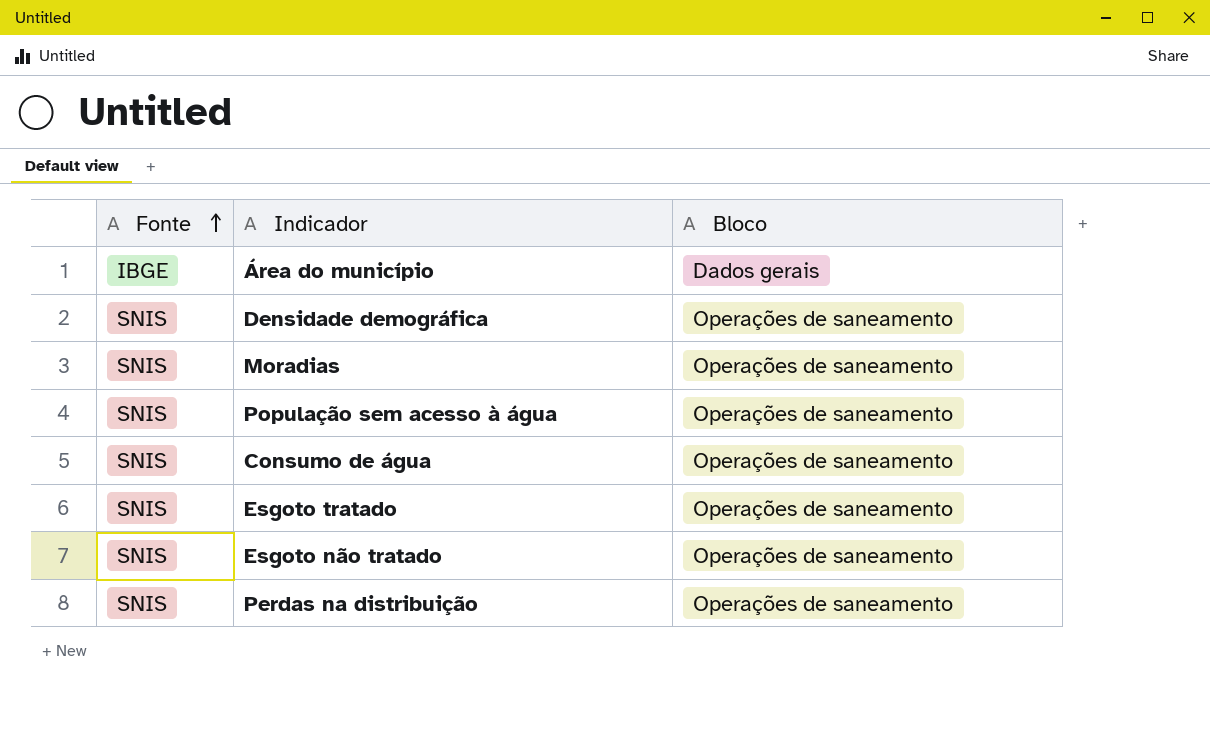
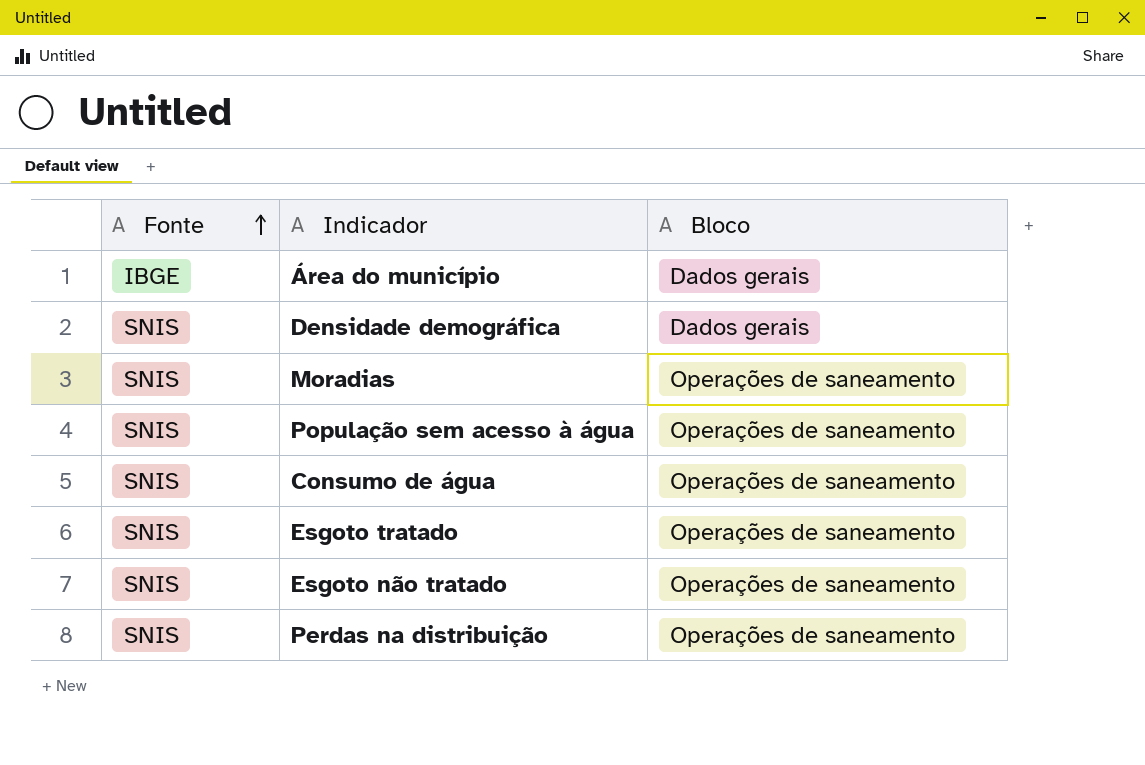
Densidade demográfica | Bloco: Operações de saneamento -> Dados gerais

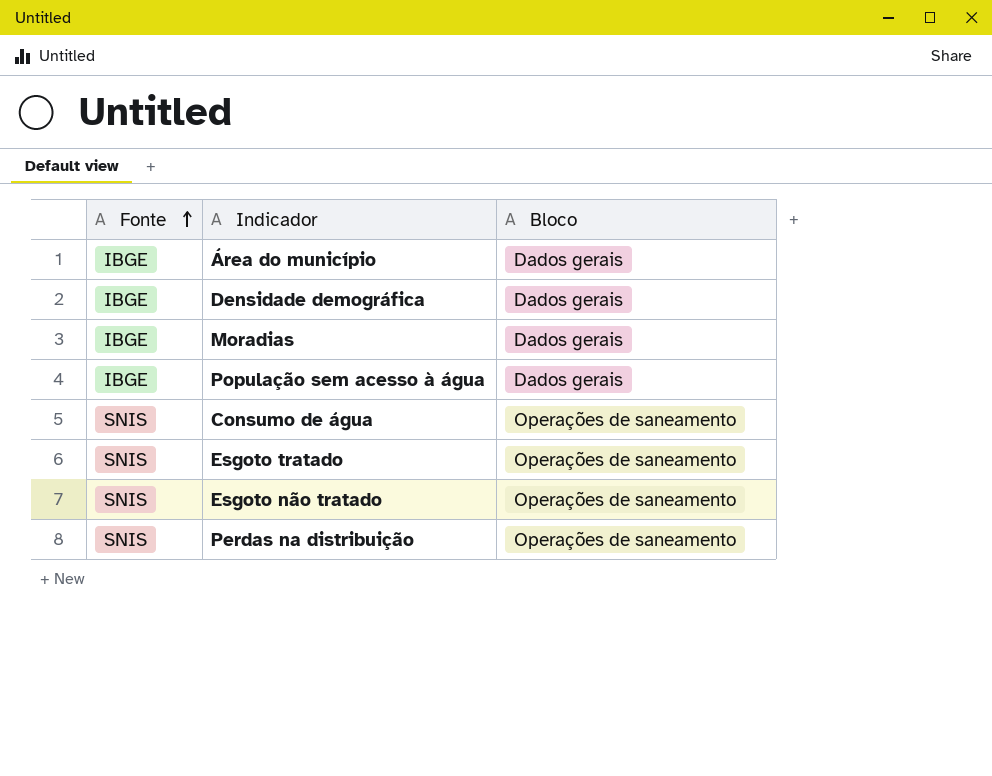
Densidade demográfica | Fonte: SNIS -> IBGE
Moradias | Fonte: SNIS -> IBGE
Moradias | Bloco: Operações de saneamento -> Dados gerais
População sem acesso à água | Fonte: SNIS -> IBGE
População sem acesso à água | Bloco: Operações de saneamento -> Dados gerais

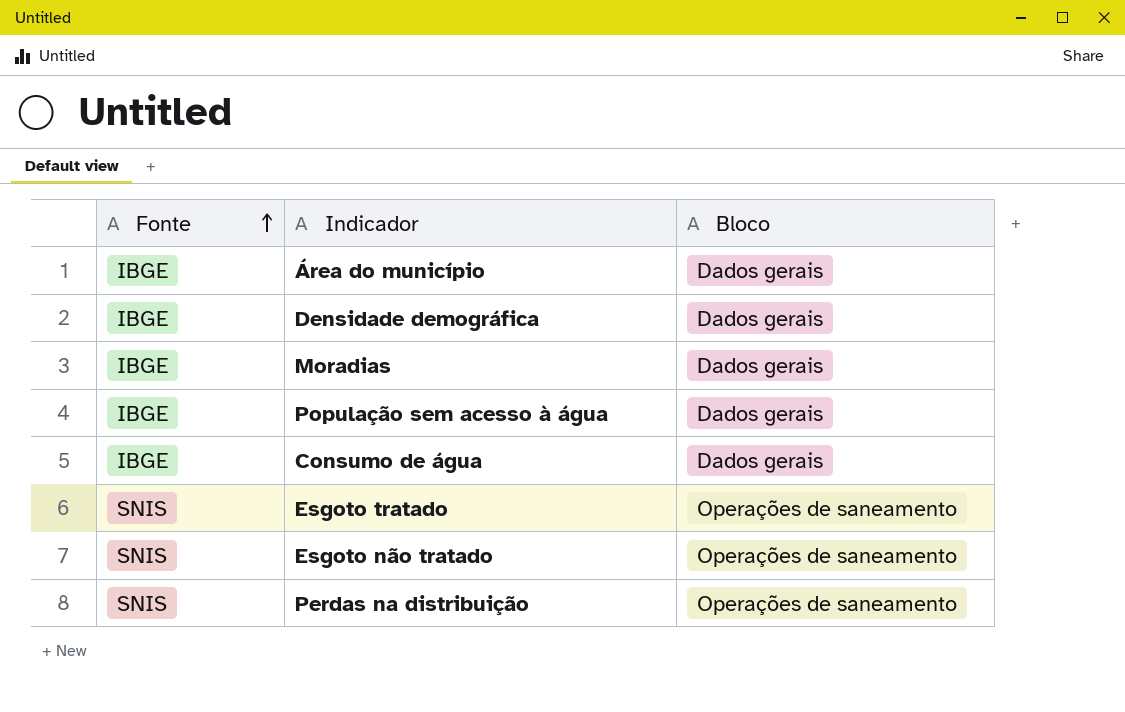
Consumo de água | Fonte: SNIS -> IBGE
Consumo de água | Bloco: Operações de saneamento -> Dados gerais

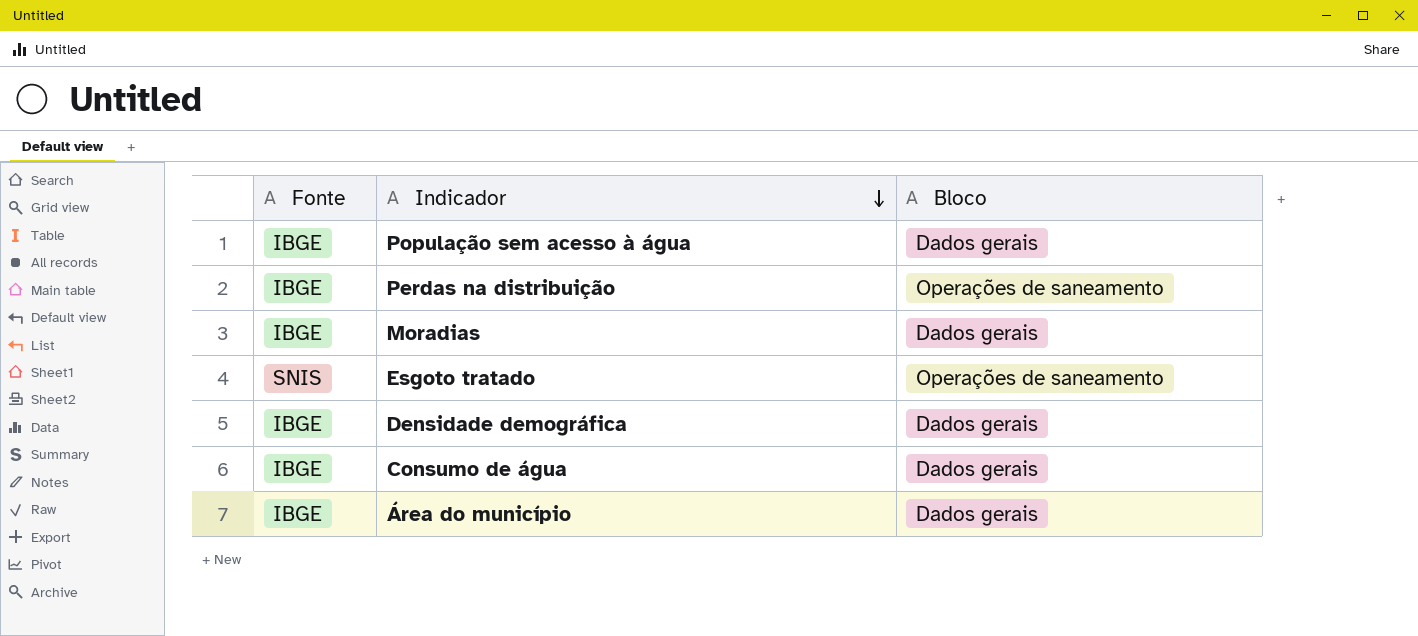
row order: Fonte ascending -> Indicador descending
row Esgoto não tratado: SNIS | Operações de saneamento -> none
Perdas na distribuição | Fonte: SNIS -> IBGE

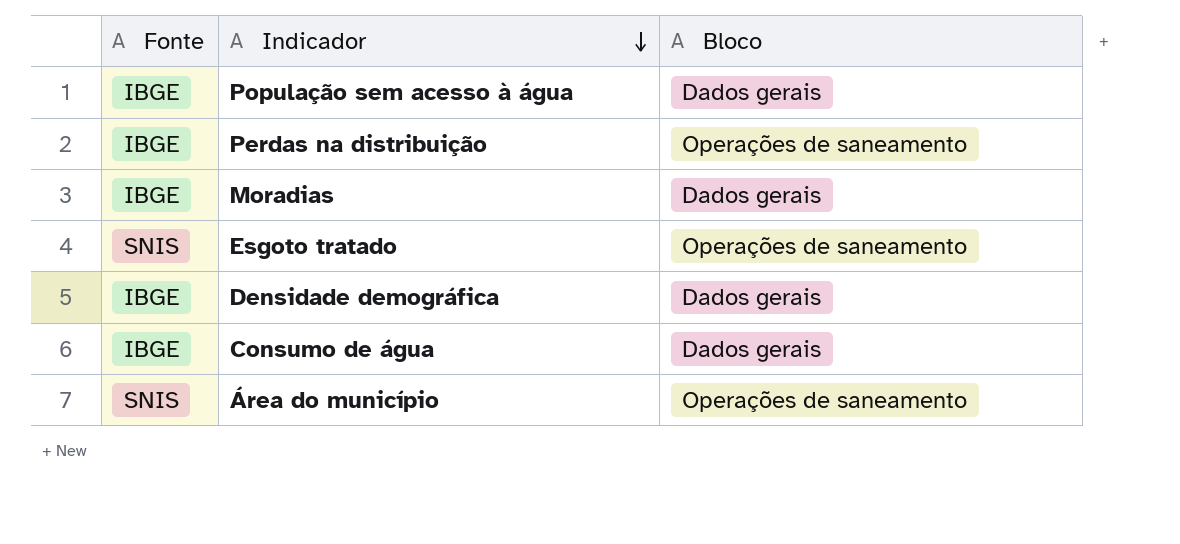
Área do município | Fonte: IBGE -> SNIS
Área do município | Bloco: Dados gerais -> Operações de saneamento

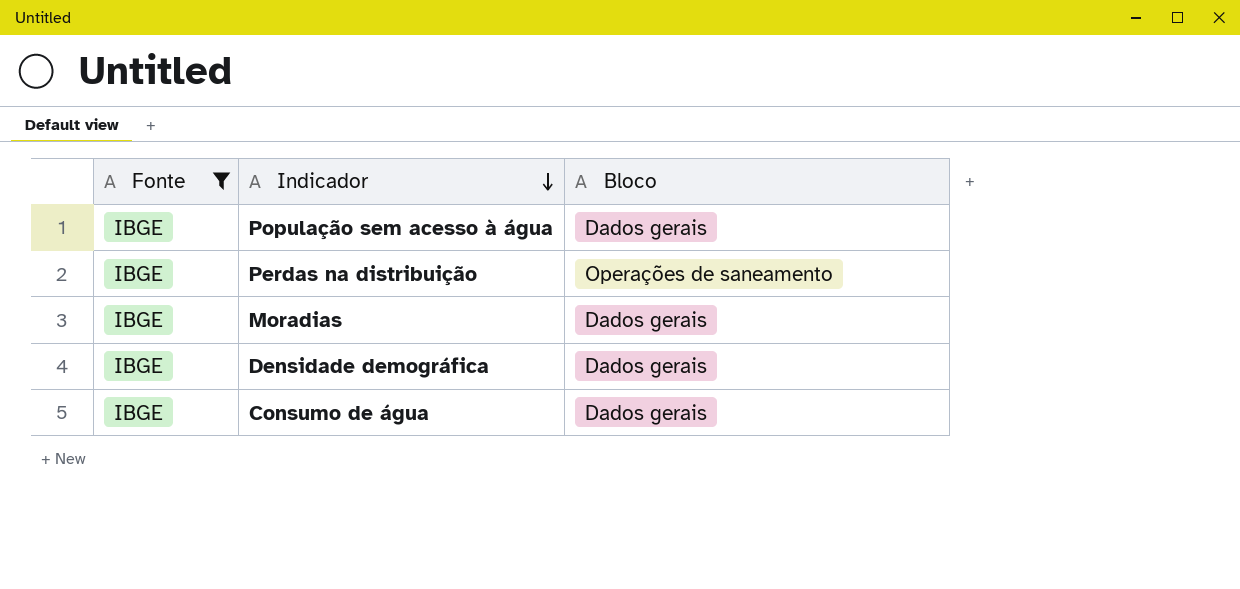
filter: none -> Fonte = IBGE

